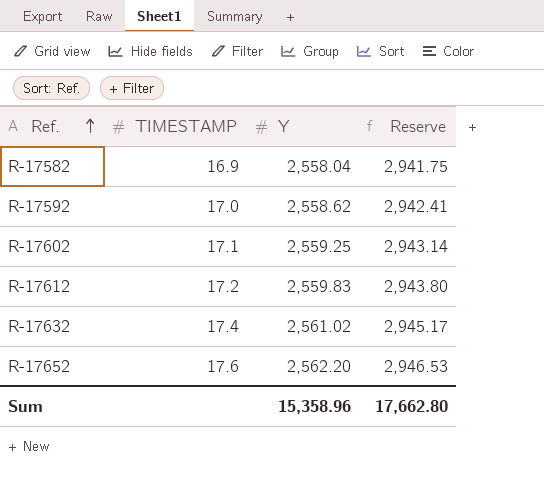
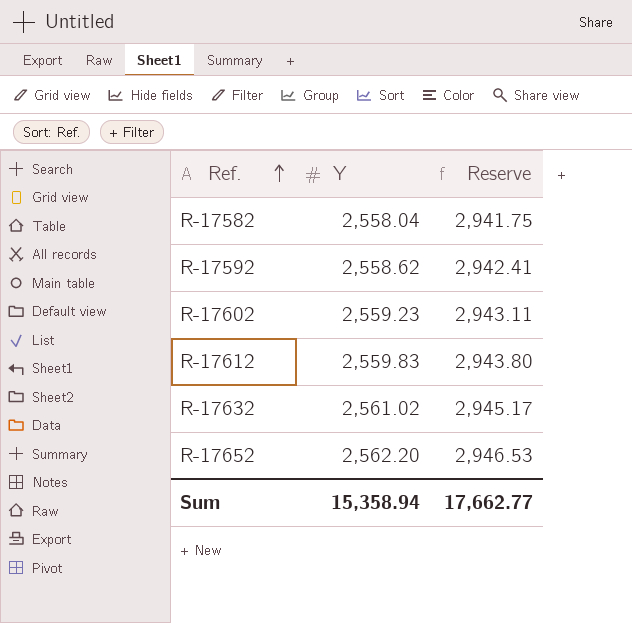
column TIMESTAMP | position: 2 -> none
R-17602 | Y: 2,559.25 -> 2,559.23
R-17602 | Reserve: 2,943.14 -> 2,943.11
Sum | Y: 15,358.96 -> 15,358.94
Sum | Reserve: 17,662.80 -> 17,662.77

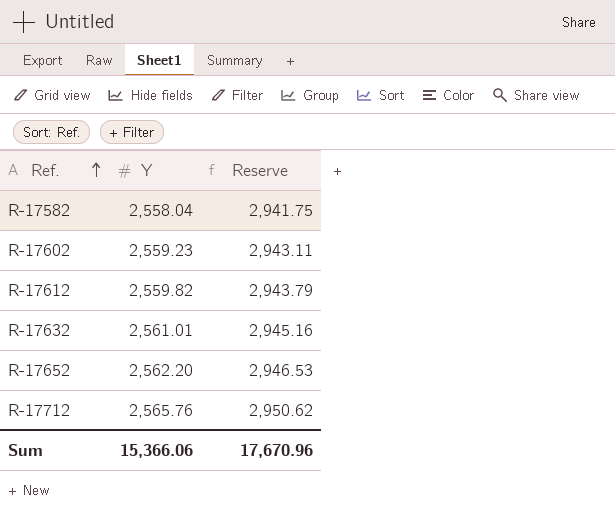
row R-17592: 2,558.62 | 2,942.41 -> none
R-17612 | Y: 2,559.83 -> 2,559.82
R-17612 | Reserve: 2,943.80 -> 2,943.79
R-17632 | Y: 2,561.02 -> 2,561.01
R-17632 | Reserve: 2,945.17 -> 2,945.16
row R-17712: none -> 2,565.76 | 2,950.62
Sum | Y: 15,358.94 -> 15,366.06
Sum | Reserve: 17,662.77 -> 17,670.96

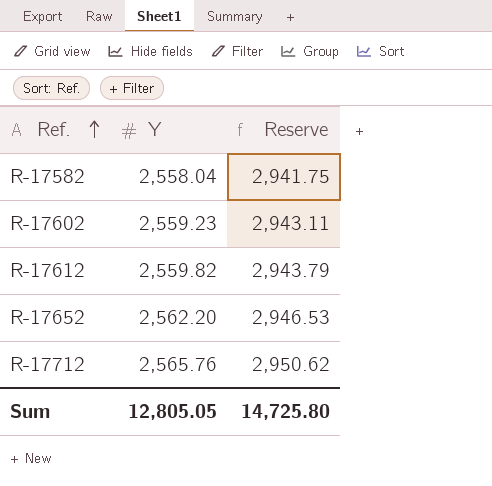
row R-17632: 2,561.01 | 2,945.16 -> none
Sum | Y: 15,366.06 -> 12,805.05
Sum | Reserve: 17,670.96 -> 14,725.80

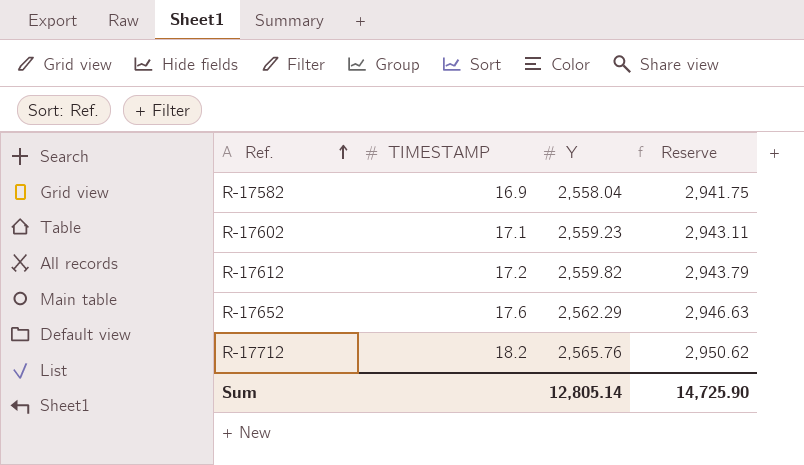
column TIMESTAMP | position: none -> 2
R-17652 | Y: 2,562.20 -> 2,562.29
R-17652 | Reserve: 2,946.53 -> 2,946.63
Sum | Y: 12,805.05 -> 12,805.14
Sum | Reserve: 14,725.80 -> 14,725.90

